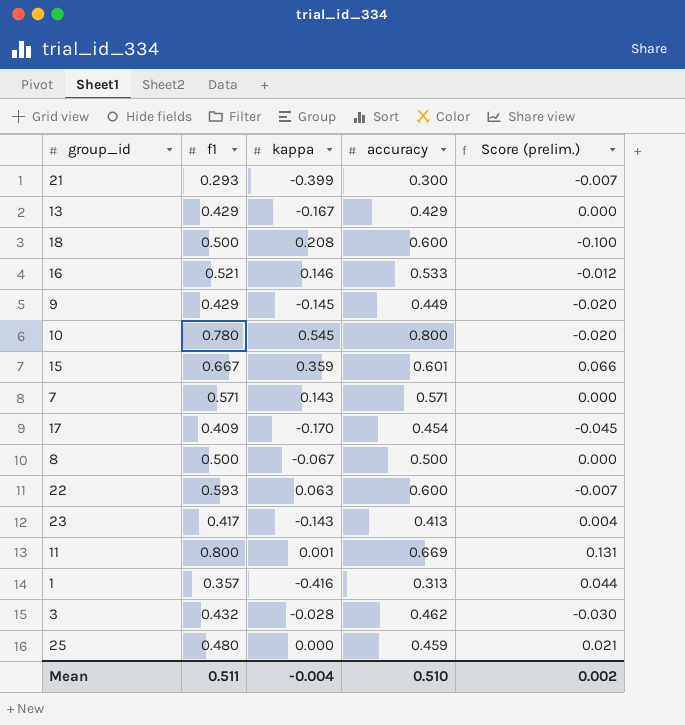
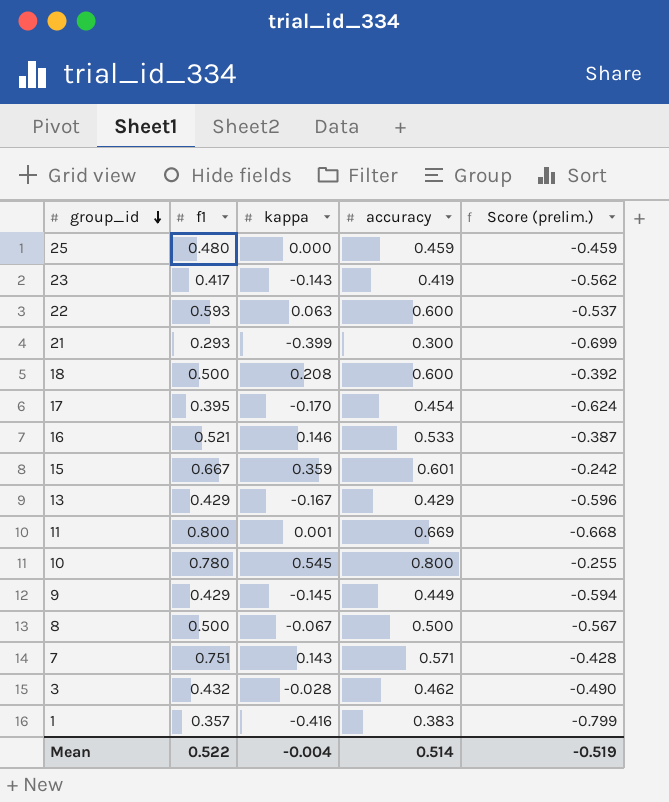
row order: none -> group_id descending
column Score (prelim.) | formula: [f1] - [accuracy] -> [kappa] - [accuracy]
23 | accuracy: 0.413 -> 0.419
17 | f1: 0.409 -> 0.395
7 | f1: 0.571 -> 0.751
1 | accuracy: 0.313 -> 0.383
Mean | f1: 0.511 -> 0.522
Mean | accuracy: 0.510 -> 0.514
Mean | Score (prelim.): 0.002 -> -0.519

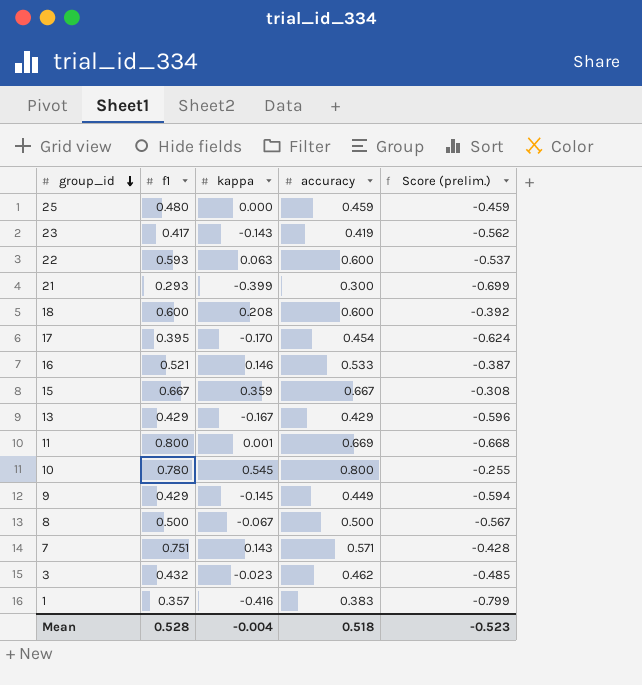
18 | f1: 0.500 -> 0.600
15 | accuracy: 0.601 -> 0.667
15 | Score (prelim.): -0.242 -> -0.308
3 | kappa: -0.028 -> -0.023
3 | Score (prelim.): -0.490 -> -0.485
Mean | f1: 0.522 -> 0.528
Mean | accuracy: 0.514 -> 0.518
Mean | Score (prelim.): -0.519 -> -0.523

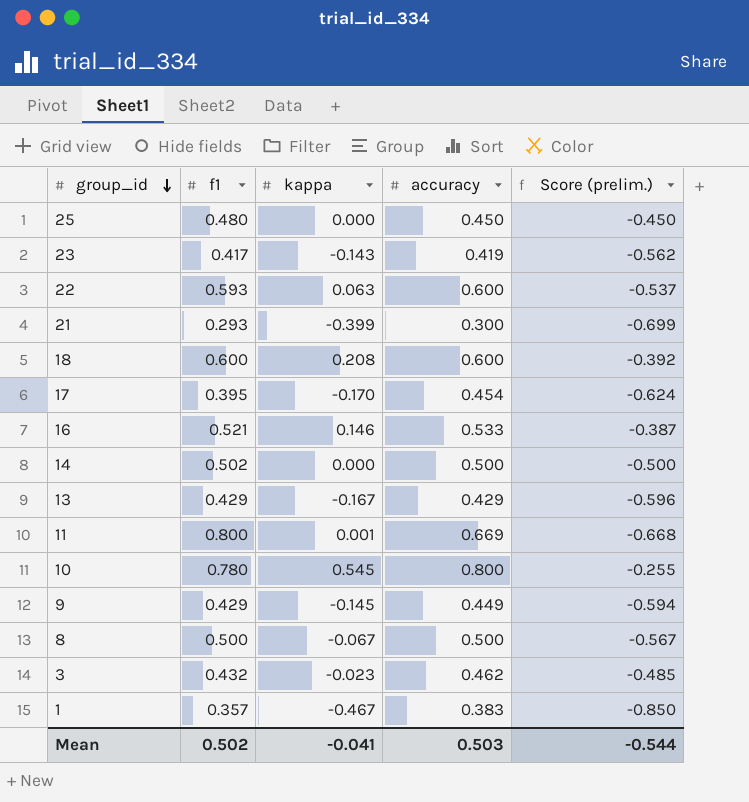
row 15: 0.667 | 0.359 | 0.667 | -0.308 -> none
row 7: 0.751 | 0.143 | 0.571 | -0.428 -> none
25 | accuracy: 0.459 -> 0.450
25 | Score (prelim.): -0.459 -> -0.450
row 14: none -> 0.502 | 0.000 | 0.500 | -0.500
1 | kappa: -0.416 -> -0.467
1 | Score (prelim.): -0.799 -> -0.850
Mean | f1: 0.528 -> 0.502
Mean | kappa: -0.004 -> -0.041
Mean | accuracy: 0.518 -> 0.503
Mean | Score (prelim.): -0.523 -> -0.544

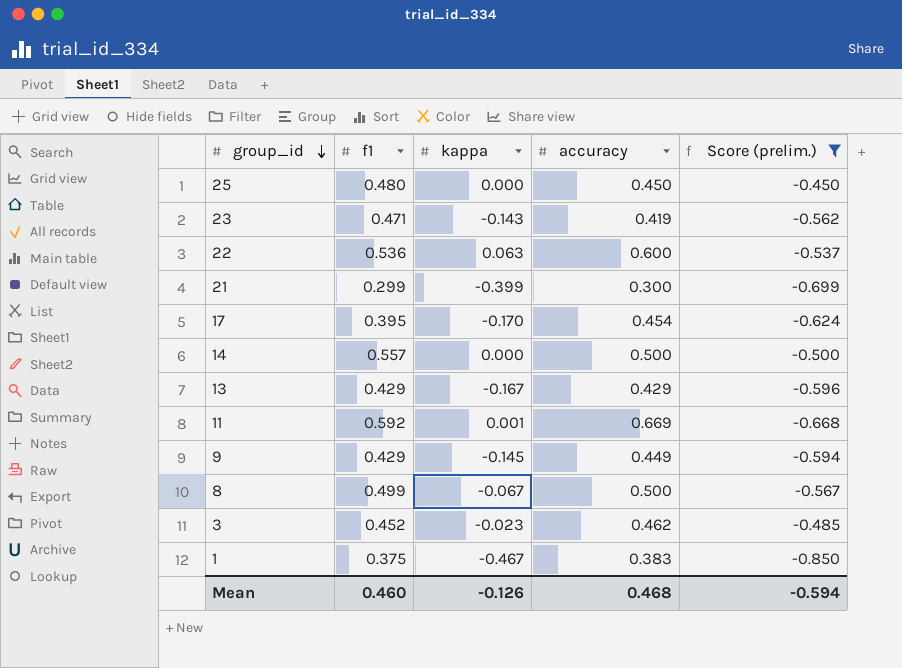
filter: none -> Score (prelim.) <= -0.450
23 | f1: 0.417 -> 0.471
22 | f1: 0.593 -> 0.536
21 | f1: 0.293 -> 0.299
14 | f1: 0.502 -> 0.557
11 | f1: 0.800 -> 0.592
8 | f1: 0.500 -> 0.499
3 | f1: 0.432 -> 0.452
1 | f1: 0.357 -> 0.375
Mean | f1: 0.502 -> 0.460
Mean | kappa: -0.041 -> -0.126
Mean | accuracy: 0.503 -> 0.468
Mean | Score (prelim.): -0.544 -> -0.594

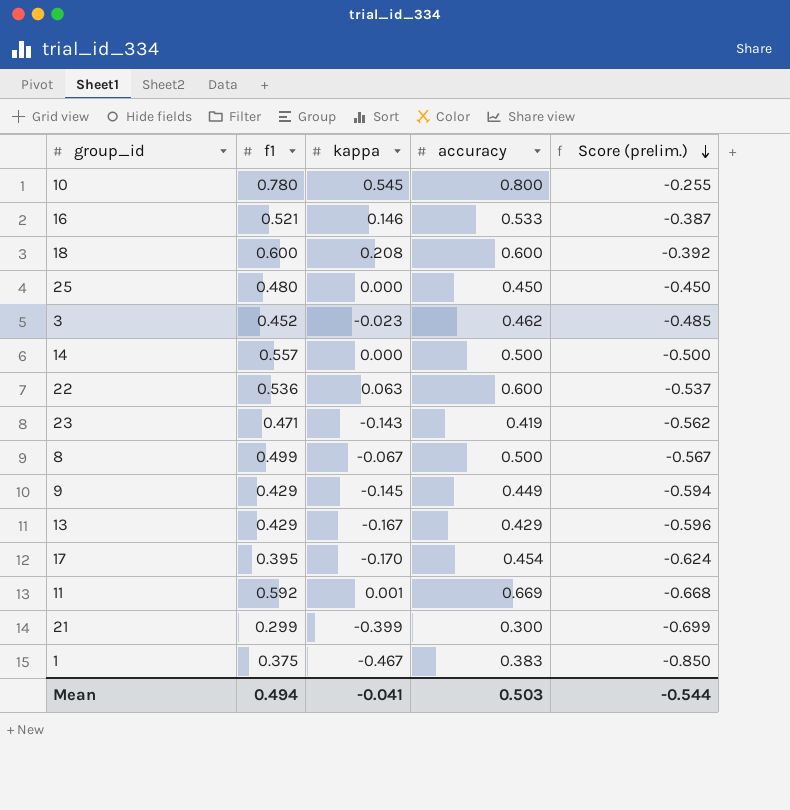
filter: Score (prelim.) <= -0.450 -> none
row order: group_id descending -> Score (prelim.) descending
Mean | f1: 0.460 -> 0.494
Mean | kappa: -0.126 -> -0.041
Mean | accuracy: 0.468 -> 0.503
Mean | Score (prelim.): -0.594 -> -0.544

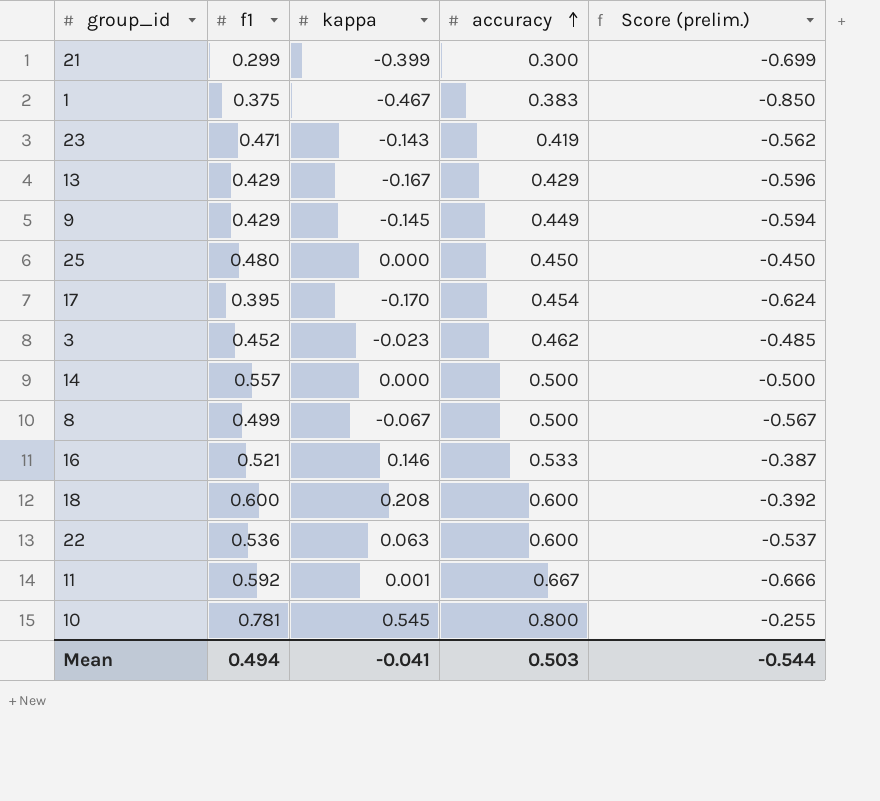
row order: Score (prelim.) descending -> accuracy ascending
11 | accuracy: 0.669 -> 0.667
11 | Score (prelim.): -0.668 -> -0.666
10 | f1: 0.780 -> 0.781

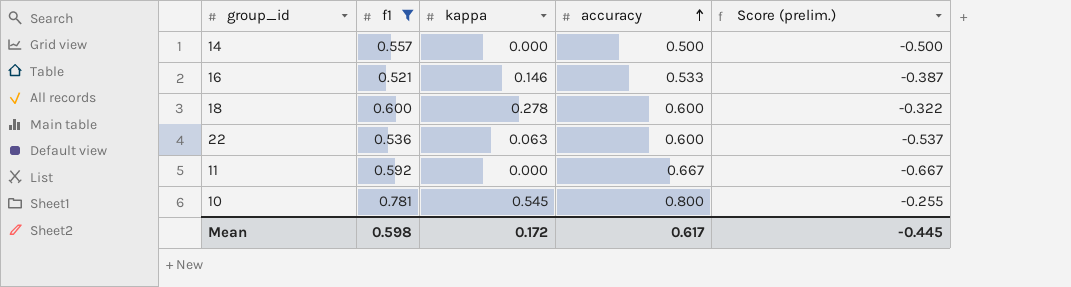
filter: none -> f1 >= 0.521
18 | kappa: 0.208 -> 0.278
18 | Score (prelim.): -0.392 -> -0.322
11 | kappa: 0.001 -> 0.000
11 | Score (prelim.): -0.666 -> -0.667
Mean | f1: 0.494 -> 0.598
Mean | kappa: -0.041 -> 0.172
Mean | accuracy: 0.503 -> 0.617
Mean | Score (prelim.): -0.544 -> -0.445

